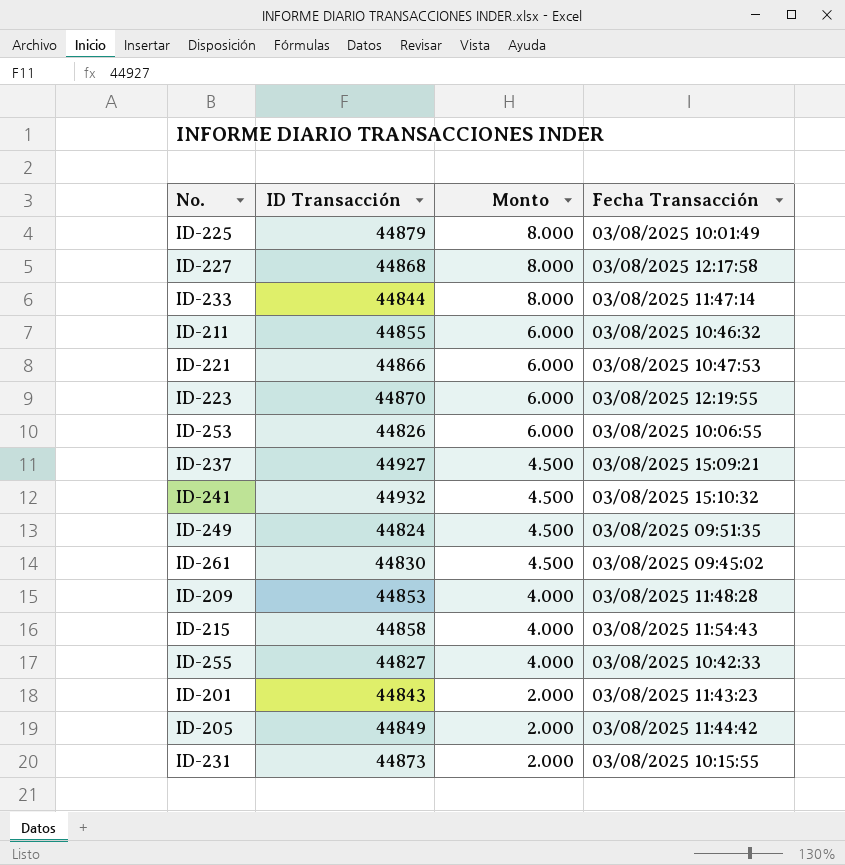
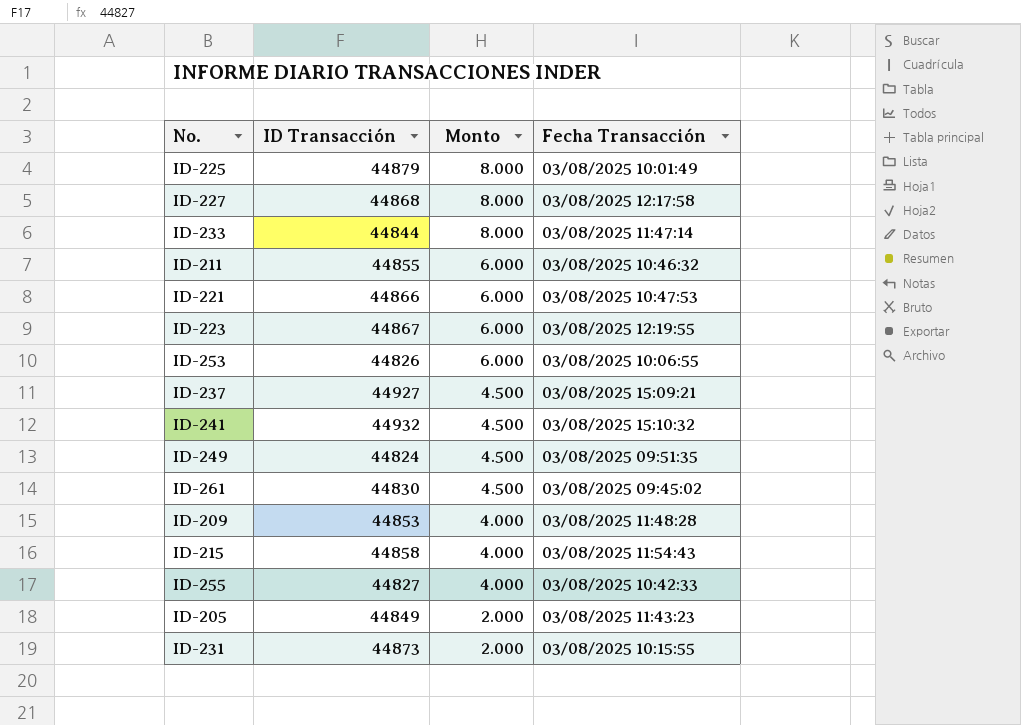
row ID-201: 44843 | 2.000 | 03/08/2025 11:43:23 -> none
ID-223 | ID Transacción: 44870 -> 44867
ID-205 | Fecha Transacción: 03/08/2025 11:44:42 -> 03/08/2025 11:43:23

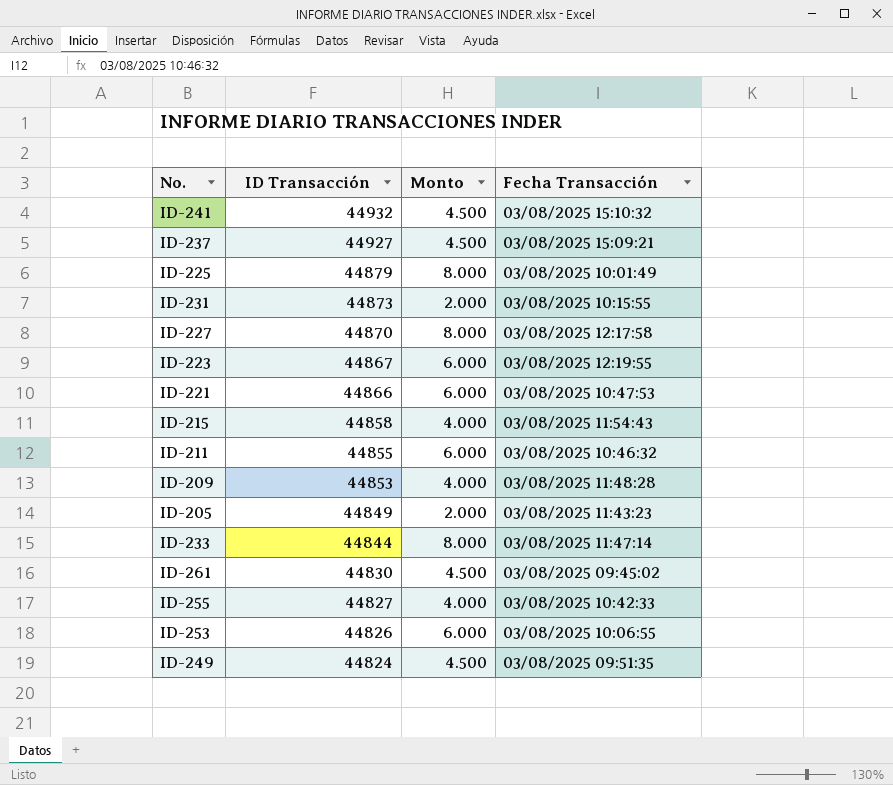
row order: Monto descending -> ID Transacción descending
ID-227 | ID Transacción: 44868 -> 44870

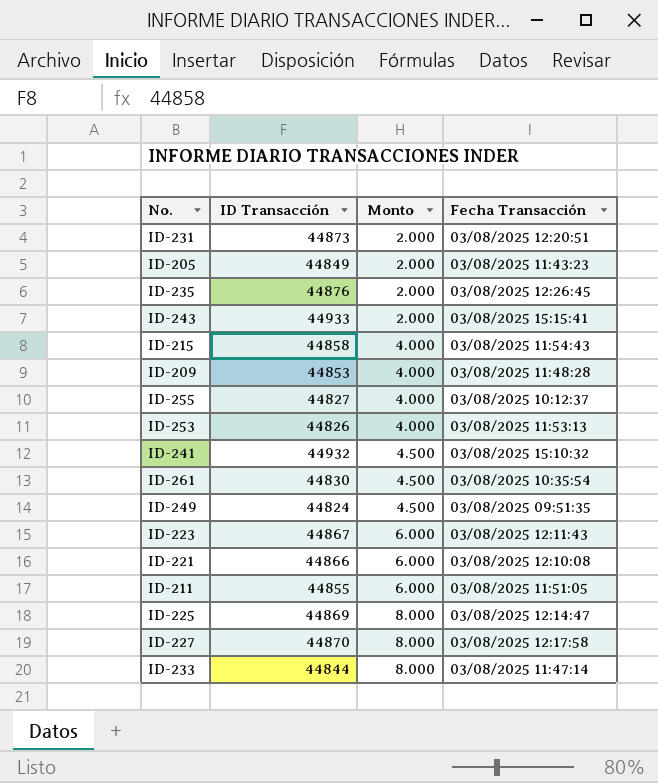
row order: ID Transacción descending -> Monto ascending
row ID-237: 44927 | 4.500 | 03/08/2025 15:09:21 -> none
ID-231 | Fecha Transacción: 03/08/2025 10:15:55 -> 03/08/2025 12:20:51
row ID-235: none -> 44876 | 2.000 | 03/08/2025 12:26:45
row ID-243: none -> 44933 | 2.000 | 03/08/2025 15:15:41
ID-255 | Fecha Transacción: 03/08/2025 10:42:33 -> 03/08/2025 10:12:37
ID-253 | Monto: 6.000 -> 4.000
ID-253 | Fecha Transacción: 03/08/2025 10:06:55 -> 03/08/2025 11:53:13
ID-261 | Fecha Transacción: 03/08/2025 09:45:02 -> 03/08/2025 10:35:54
ID-223 | Fecha Transacción: 03/08/2025 12:19:55 -> 03/08/2025 12:11:43
ID-221 | Fecha Transacción: 03/08/2025 10:47:53 -> 03/08/2025 12:10:08
ID-211 | Fecha Transacción: 03/08/2025 10:46:32 -> 03/08/2025 11:51:05
ID-225 | ID Transacción: 44879 -> 44869
ID-225 | Fecha Transacción: 03/08/2025 10:01:49 -> 03/08/2025 12:14:47

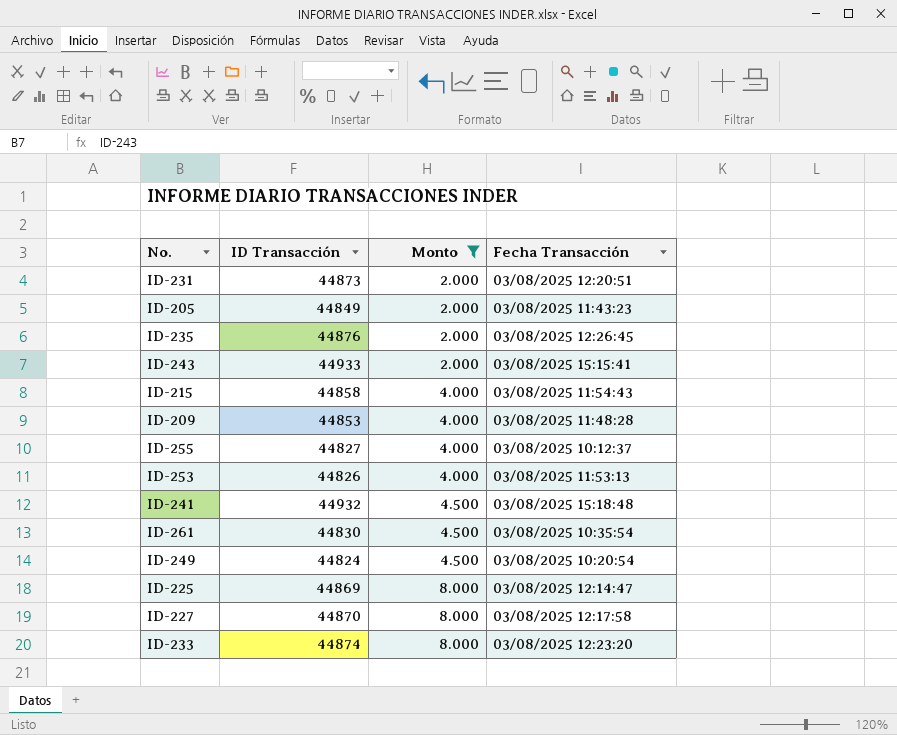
filter: none -> Monto != 6.000
ID-241 | Fecha Transacción: 03/08/2025 15:10:32 -> 03/08/2025 15:18:48
ID-249 | Fecha Transacción: 03/08/2025 09:51:35 -> 03/08/2025 10:20:54
ID-233 | ID Transacción: 44844 -> 44874
ID-233 | Fecha Transacción: 03/08/2025 11:47:14 -> 03/08/2025 12:23:20

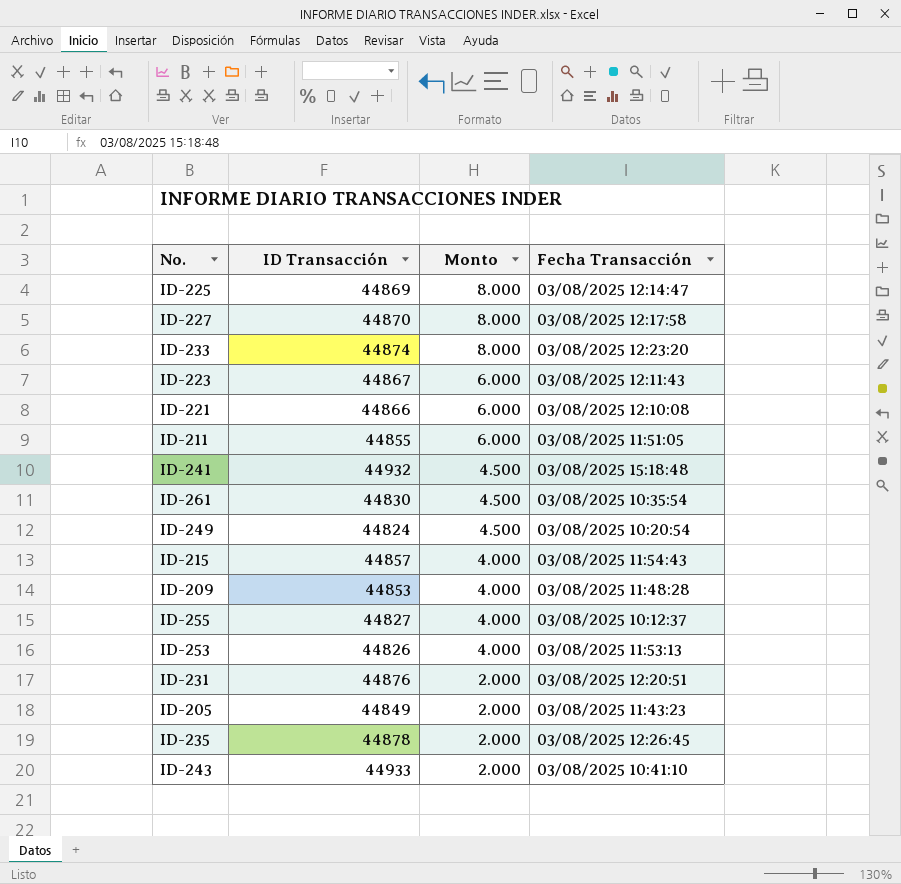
filter: Monto != 6.000 -> none
row order: Monto ascending -> Monto descending
ID-215 | ID Transacción: 44858 -> 44857
ID-231 | ID Transacción: 44873 -> 44876
ID-235 | ID Transacción: 44876 -> 44878
ID-243 | Fecha Transacción: 03/08/2025 15:15:41 -> 03/08/2025 10:41:10

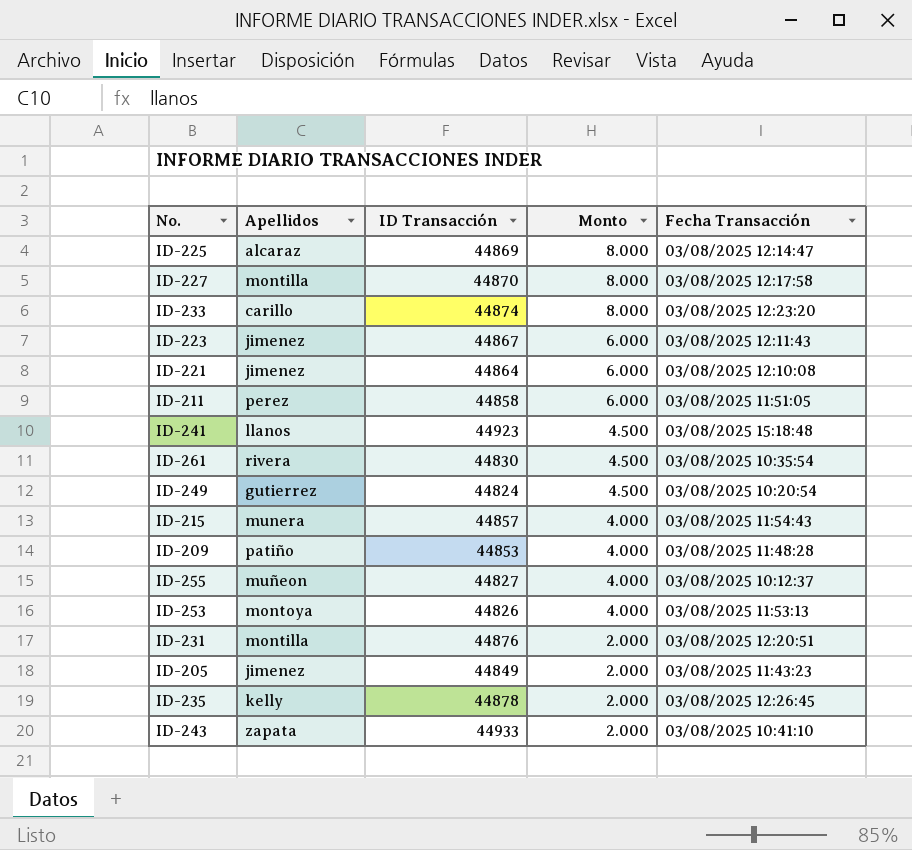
column Apellidos | position: none -> 2
ID-221 | ID Transacción: 44866 -> 44864
ID-211 | ID Transacción: 44855 -> 44858
ID-241 | ID Transacción: 44932 -> 44923

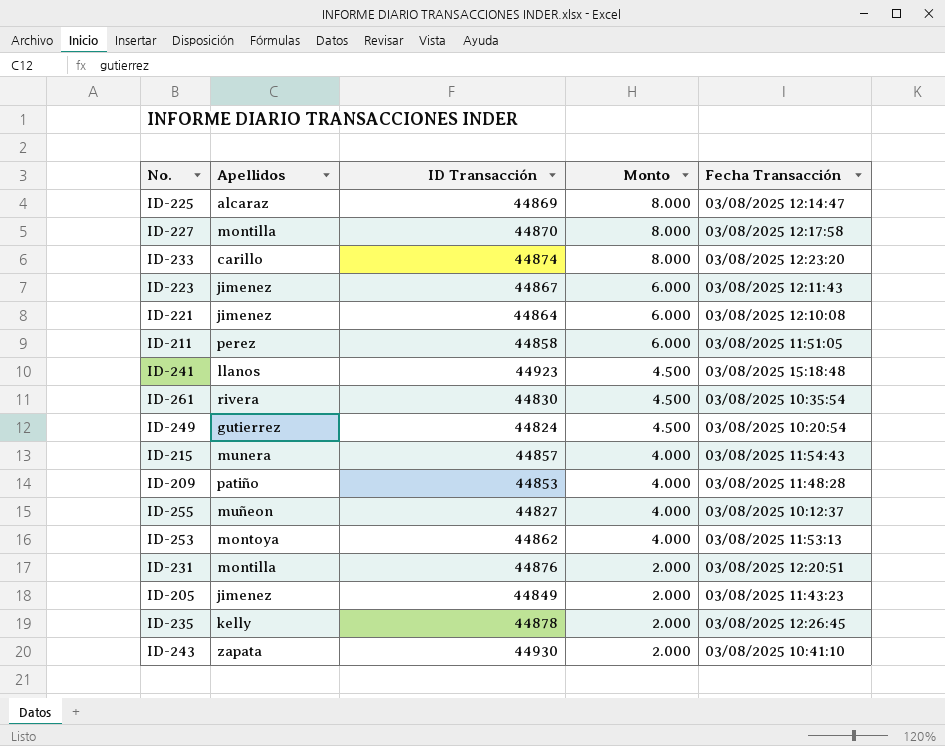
ID-253 | ID Transacción: 44826 -> 44862
ID-243 | ID Transacción: 44933 -> 44930

